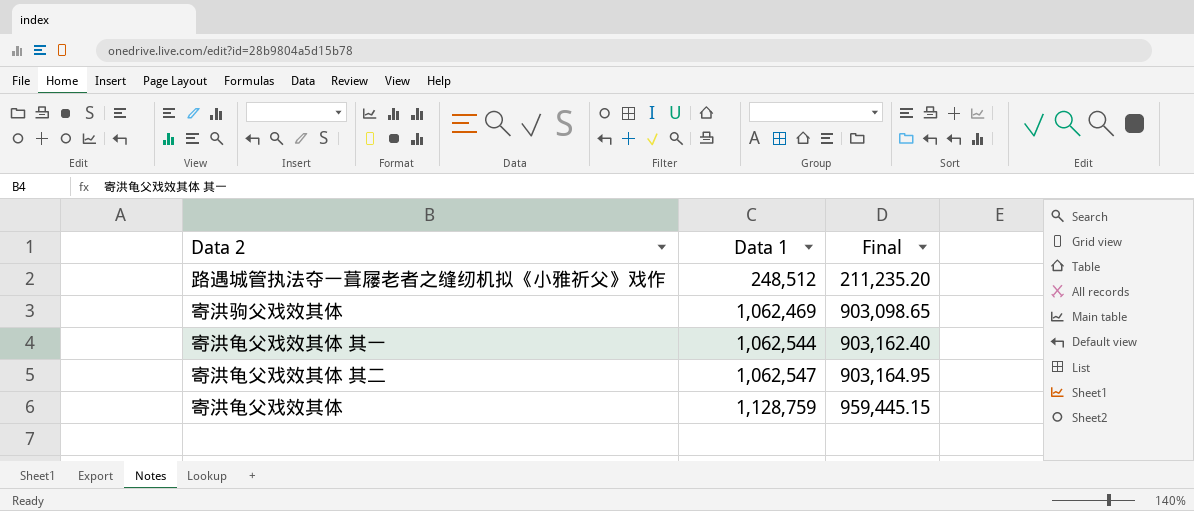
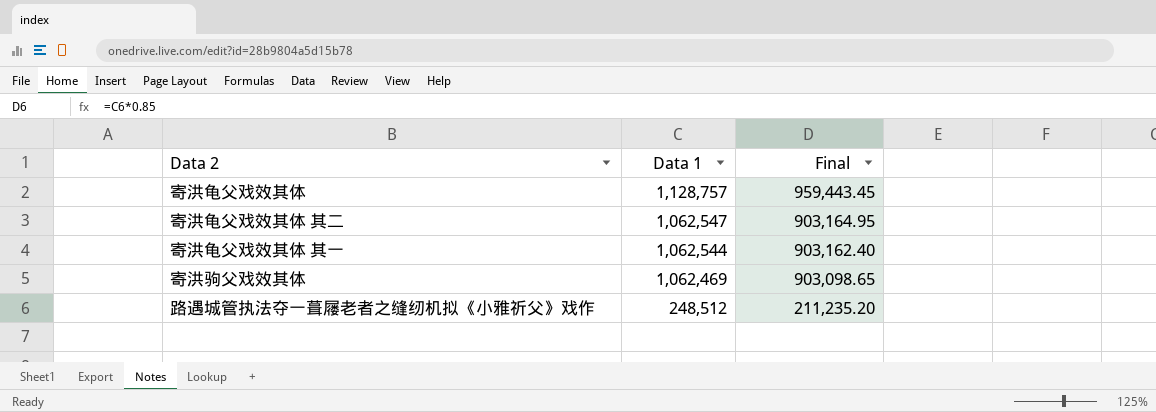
row order: Data 1 ascending -> Data 1 descending
寄洪龟父戏效其体 | Data 1: 1,128,759 -> 1,128,757
寄洪龟父戏效其体 | Final: 959,445.15 -> 959,443.45

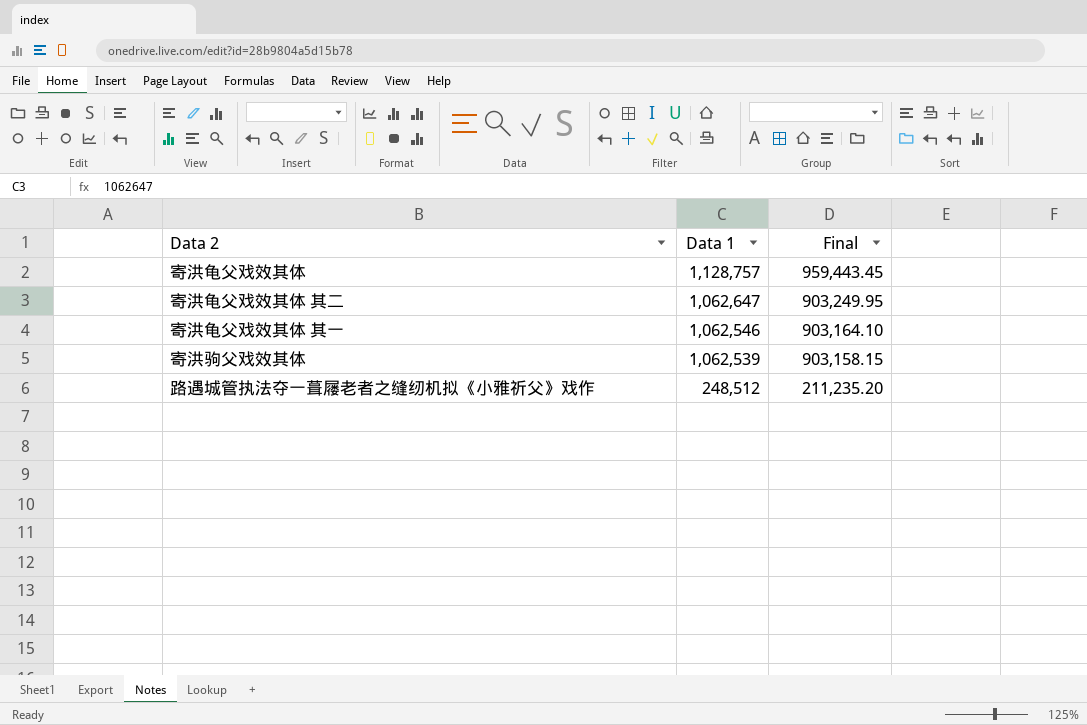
寄洪龟父戏效其体 其二 | Data 1: 1,062,547 -> 1,062,647
寄洪龟父戏效其体 其二 | Final: 903,164.95 -> 903,249.95
寄洪龟父戏效其体 其一 | Data 1: 1,062,544 -> 1,062,546
寄洪龟父戏效其体 其一 | Final: 903,162.40 -> 903,164.10
寄洪驹父戏效其体 | Data 1: 1,062,469 -> 1,062,539
寄洪驹父戏效其体 | Final: 903,098.65 -> 903,158.15

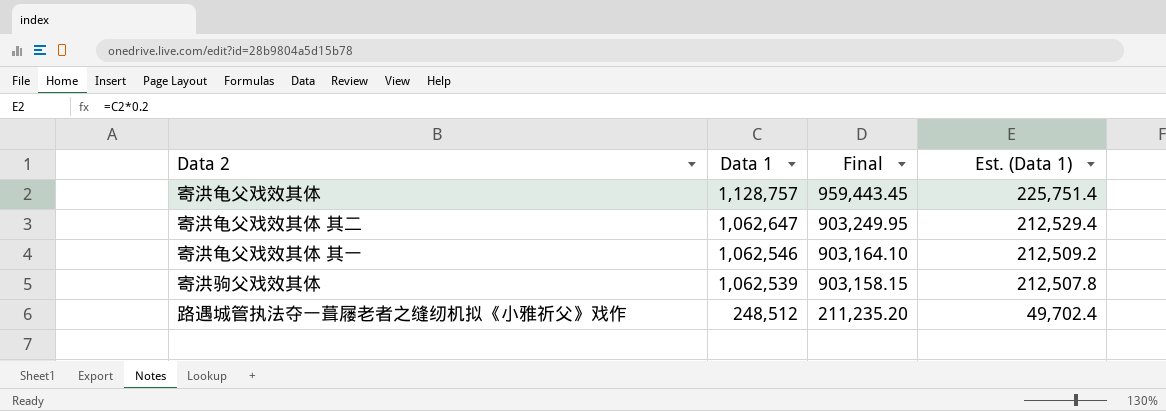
column Est. (Data 1) | formula: none -> [Data 1] * 0.2

